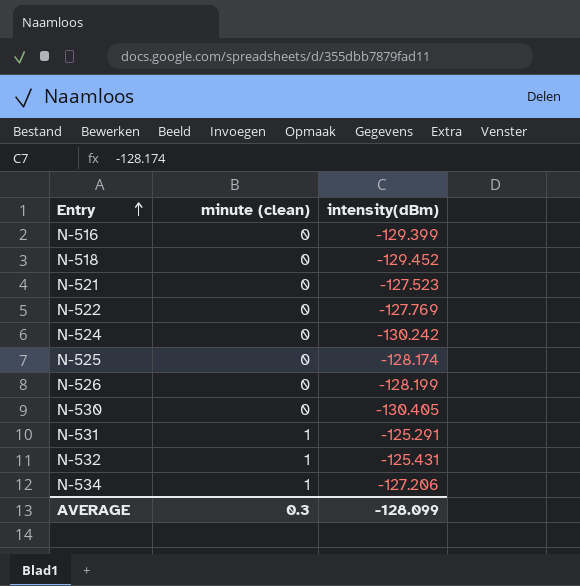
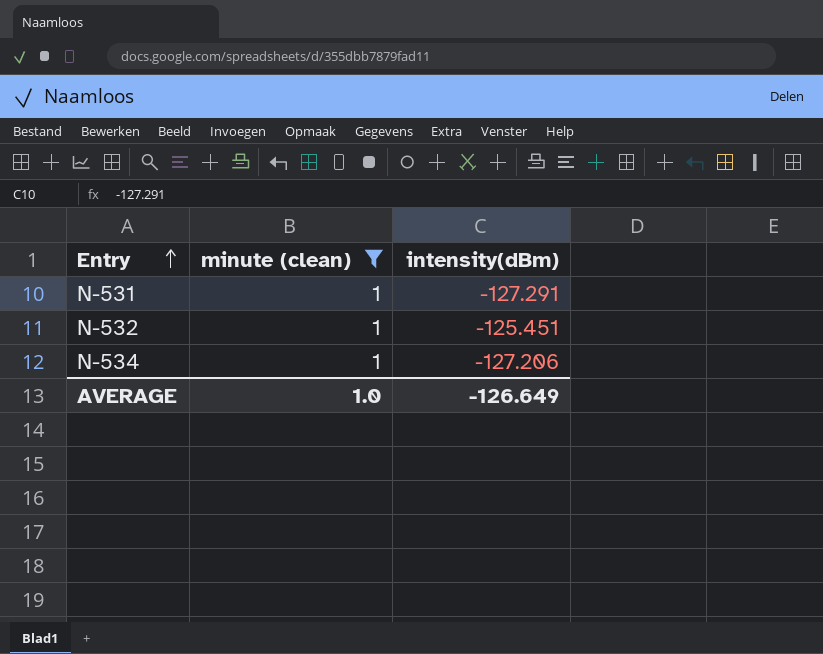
filter: none -> minute (clean) = 1
N-531 | intensity(dBm): -125.291 -> -127.291
N-532 | intensity(dBm): -125.431 -> -125.451
AVERAGE | minute (clean): 0.3 -> 1.0
AVERAGE | intensity(dBm): -128.099 -> -126.649

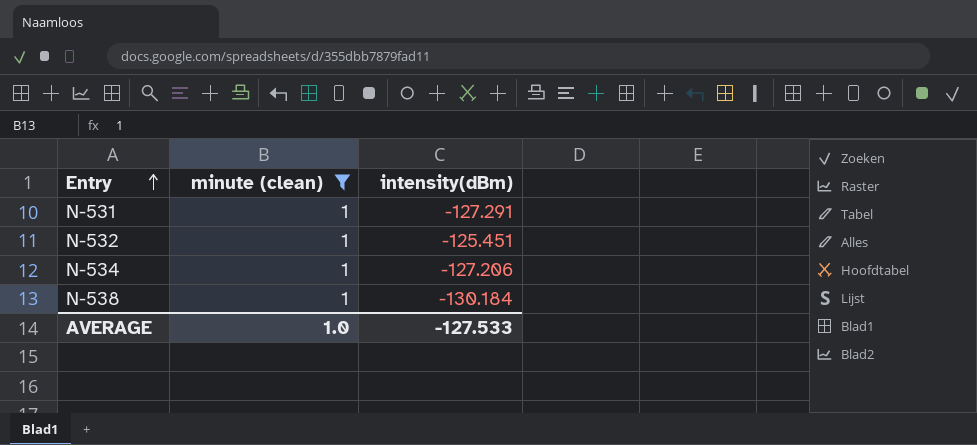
row N-538: none -> 1 | -130.184
AVERAGE | intensity(dBm): -126.649 -> -127.533

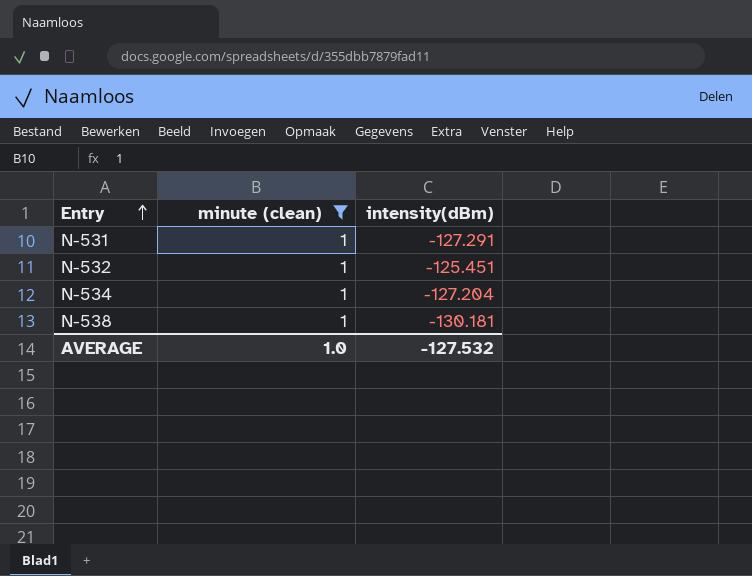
N-534 | intensity(dBm): -127.206 -> -127.204
N-538 | intensity(dBm): -130.184 -> -130.181
AVERAGE | intensity(dBm): -127.533 -> -127.532

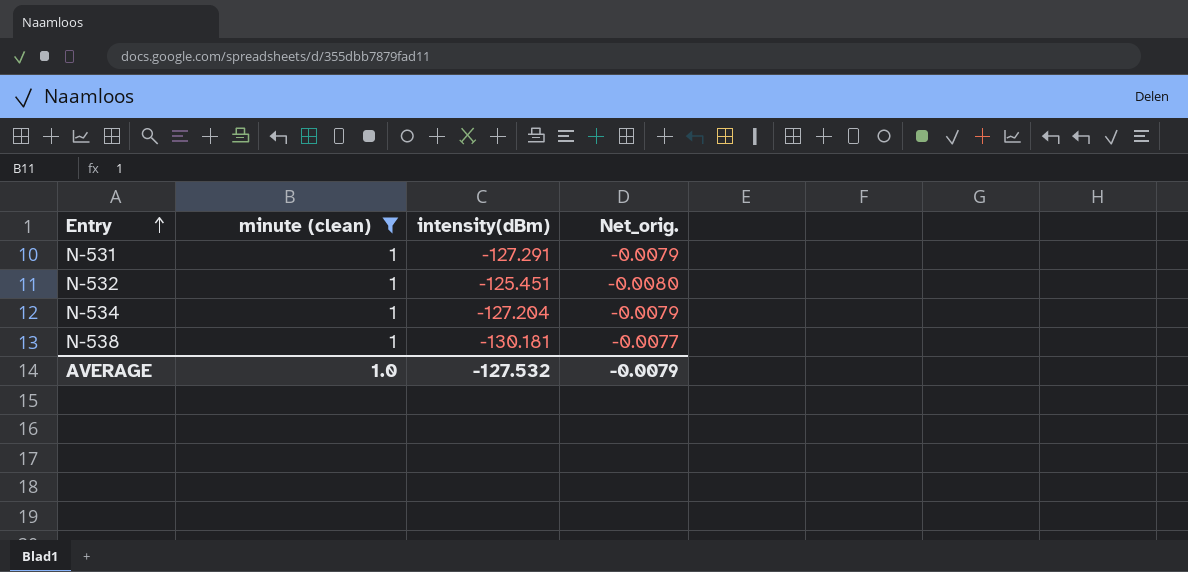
column Net_orig. | formula: none -> [minute (clean)] / [intensity(dBm)]

